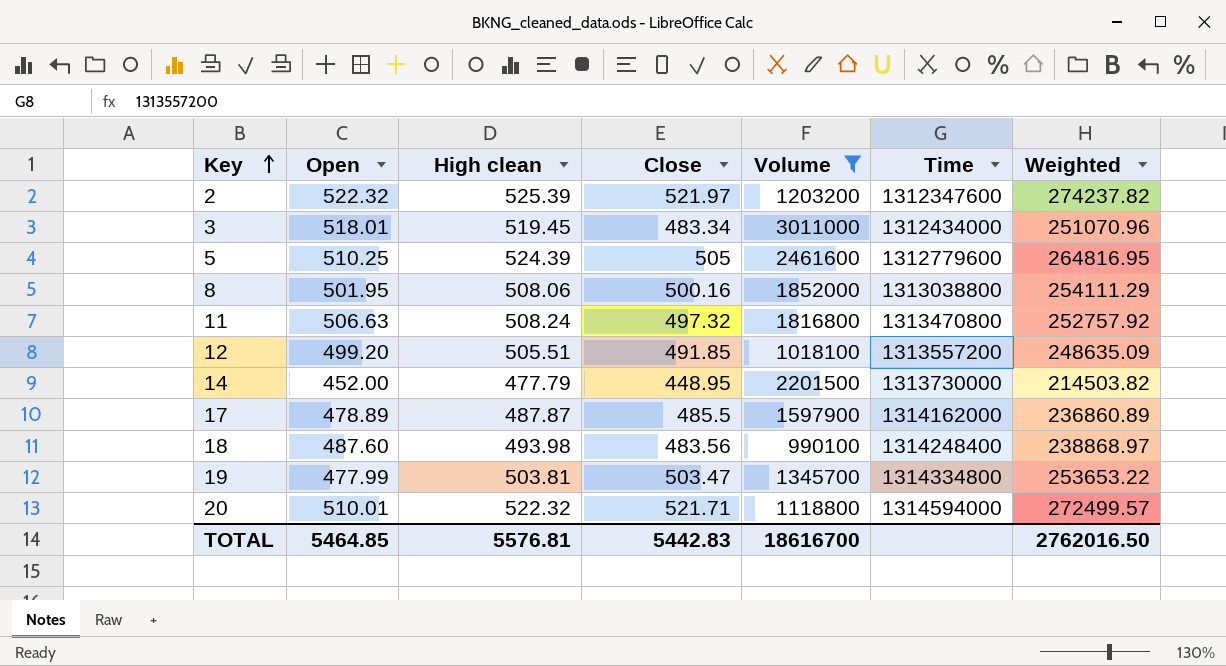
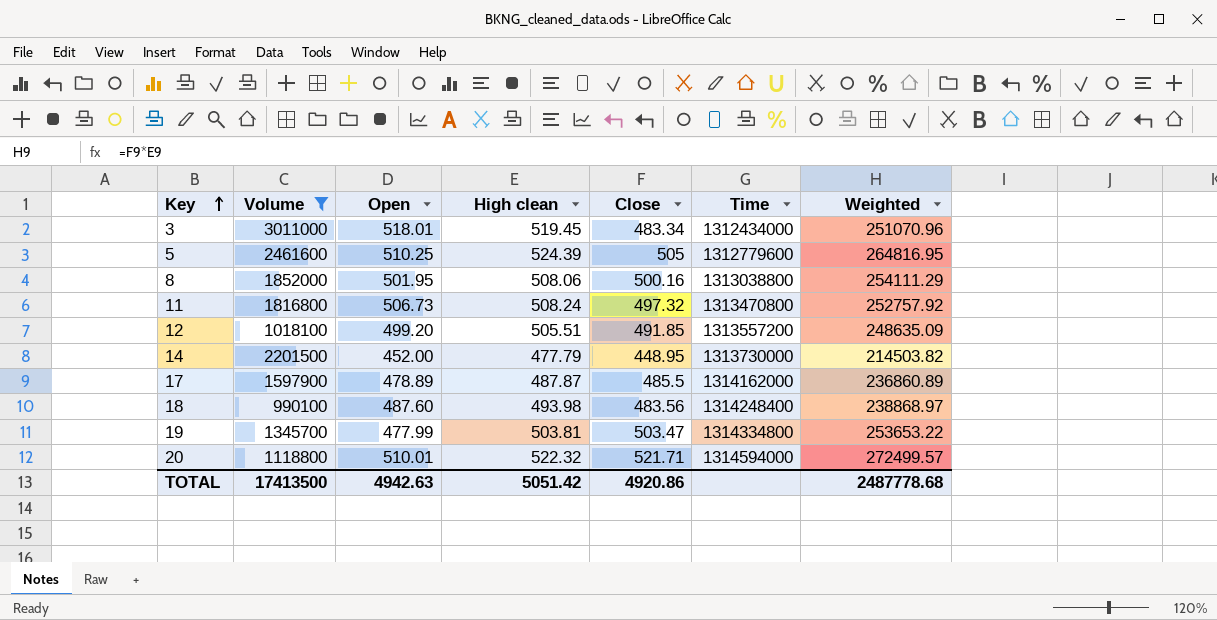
column Volume | position: 5 -> 2
row 2: 522.32 | 525.39 | 521.97 | 1203200 | 1312347600 | 274237.82 -> none
11 | Open: 506.63 -> 506.73
TOTAL | Volume: 18616700 -> 17413500
TOTAL | Open: 5464.85 -> 4942.63
TOTAL | High clean: 5576.81 -> 5051.42
TOTAL | Close: 5442.83 -> 4920.86
TOTAL | Weighted: 2762016.50 -> 2487778.68

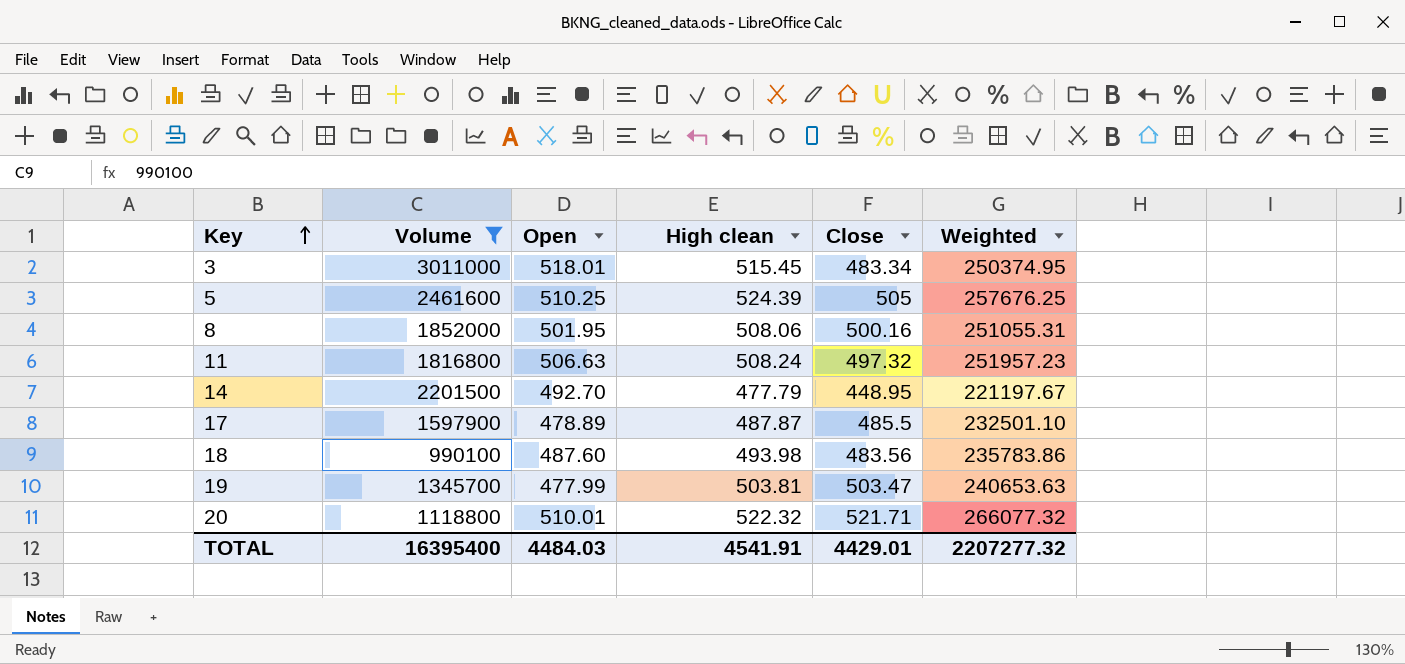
column Time | position: 6 -> none
column Weighted | formula: [High clean] * [Close] -> [Open] * [Close]
row 12: 1018100 | 499.20 | 505.51 | 491.85 | 1313557200 | 248635.09 -> none
3 | High clean: 519.45 -> 515.45
11 | Open: 506.73 -> 506.63
14 | Open: 452.00 -> 492.70
TOTAL | Volume: 17413500 -> 16395400
TOTAL | Open: 4942.63 -> 4484.03
TOTAL | High clean: 5051.42 -> 4541.91
TOTAL | Close: 4920.86 -> 4429.01
TOTAL | Weighted: 2487778.68 -> 2207277.32

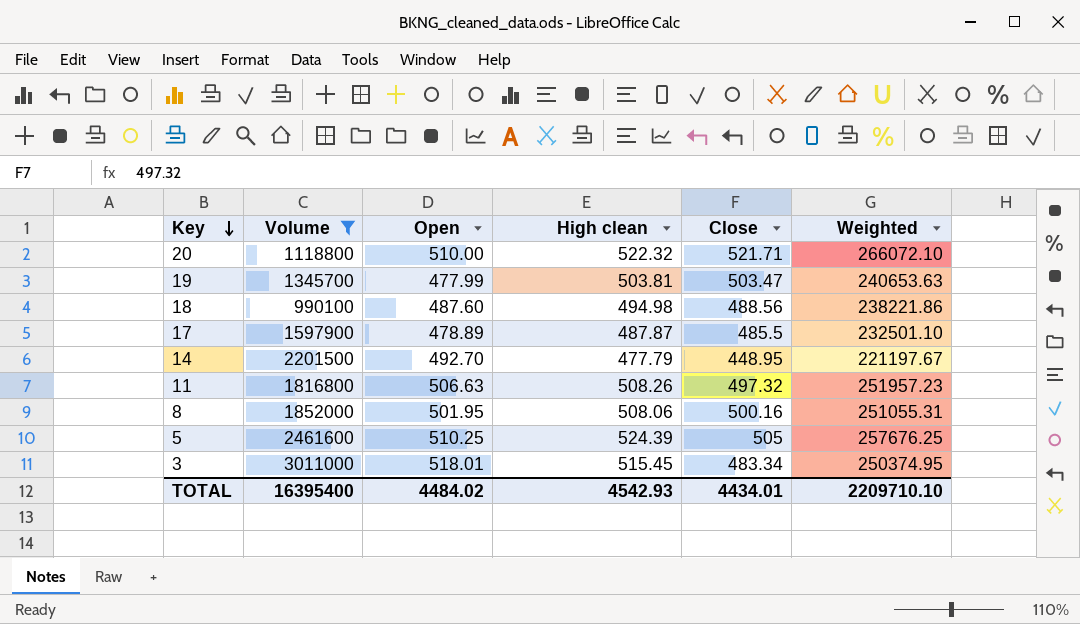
row order: Key ascending -> Key descending
20 | Open: 510.01 -> 510.00
20 | Weighted: 266077.32 -> 266072.10
18 | High clean: 493.98 -> 494.98
18 | Close: 483.56 -> 488.56
18 | Weighted: 235783.86 -> 238221.86
11 | High clean: 508.24 -> 508.26
TOTAL | Open: 4484.03 -> 4484.02
TOTAL | High clean: 4541.91 -> 4542.93
TOTAL | Close: 4429.01 -> 4434.01
TOTAL | Weighted: 2207277.32 -> 2209710.10

